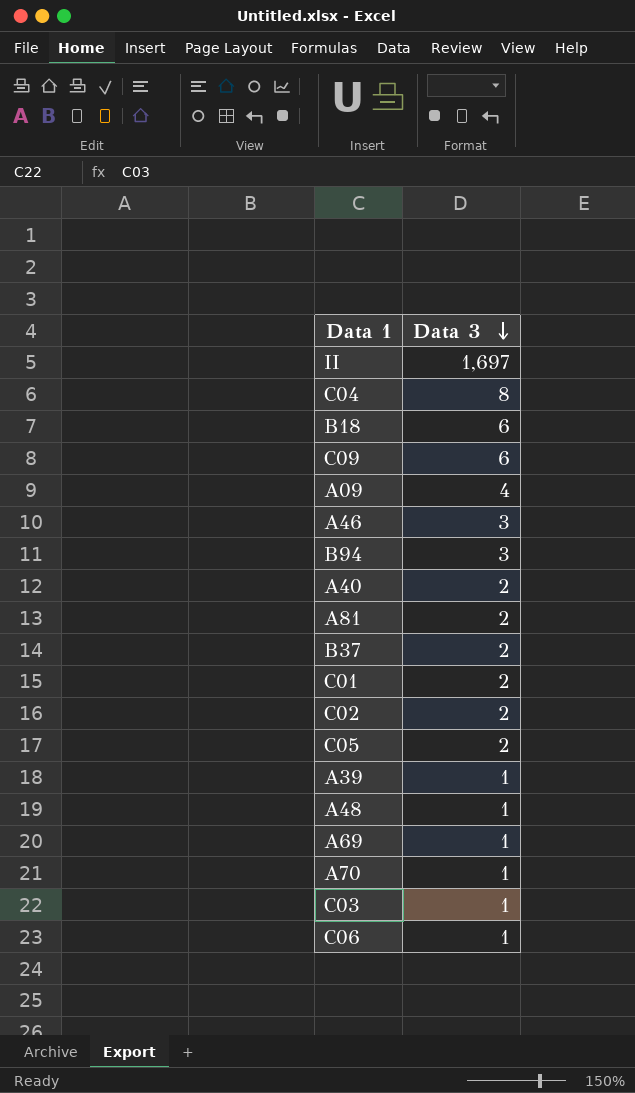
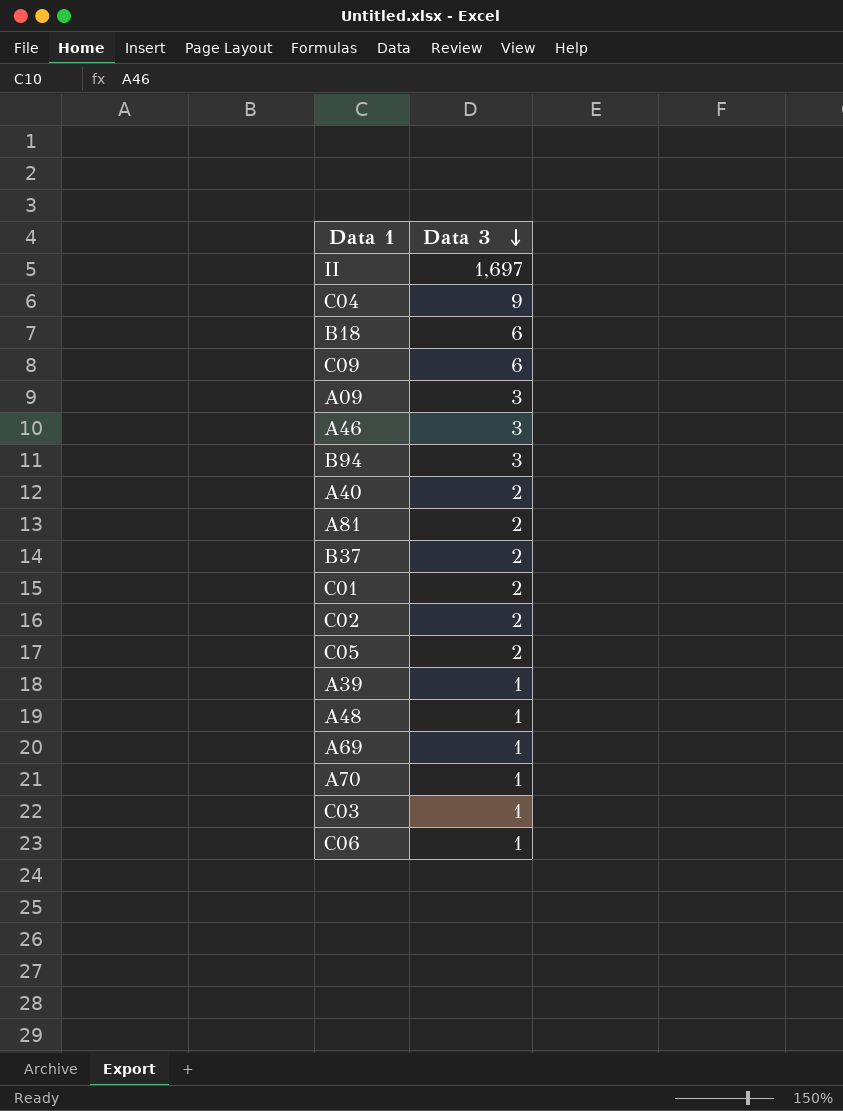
C04 | Data 3: 8 -> 9
A09 | Data 3: 4 -> 3

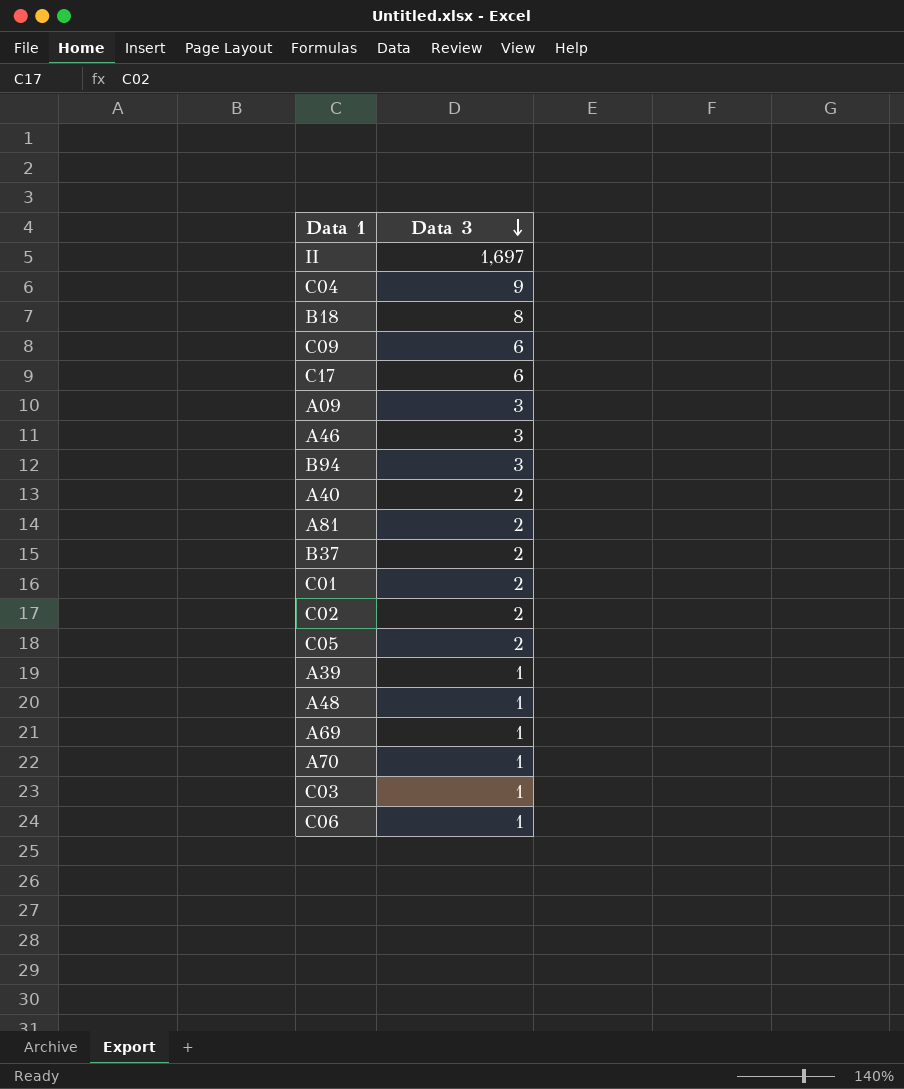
B18 | Data 3: 6 -> 8
row C17: none -> 6

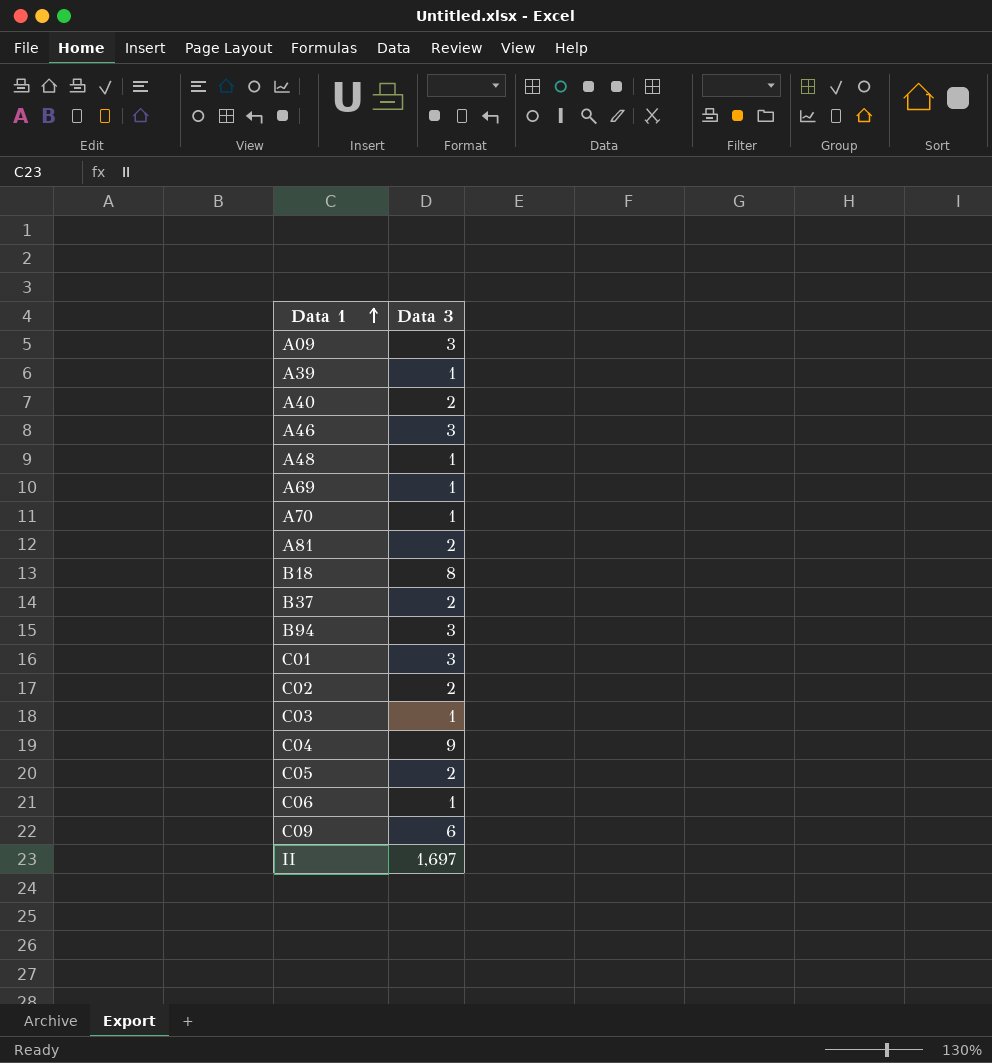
row order: Data 3 descending -> Data 1 ascending
row C17: 6 -> none
C01 | Data 3: 2 -> 3

